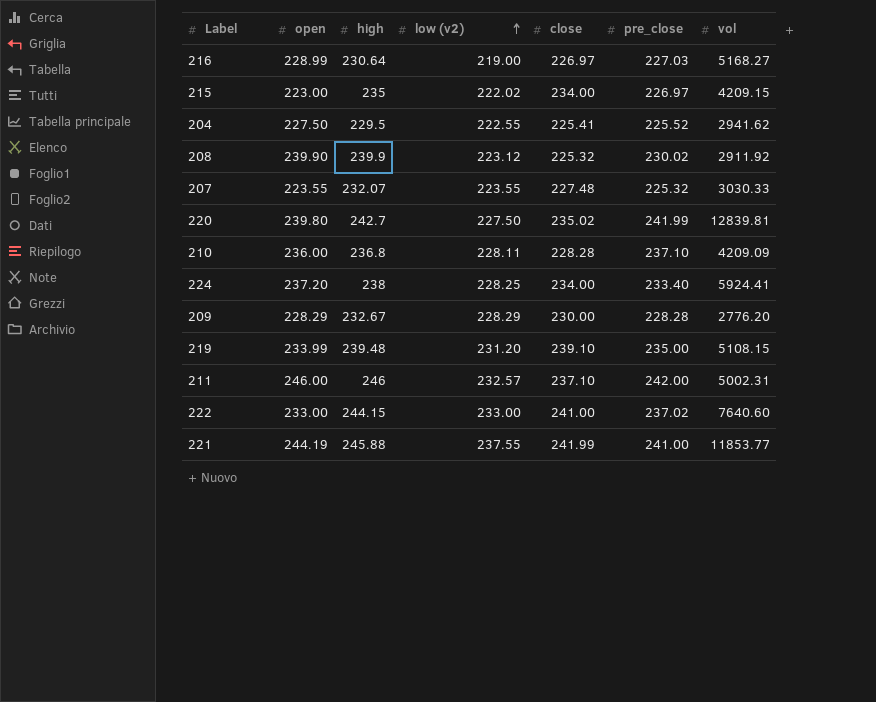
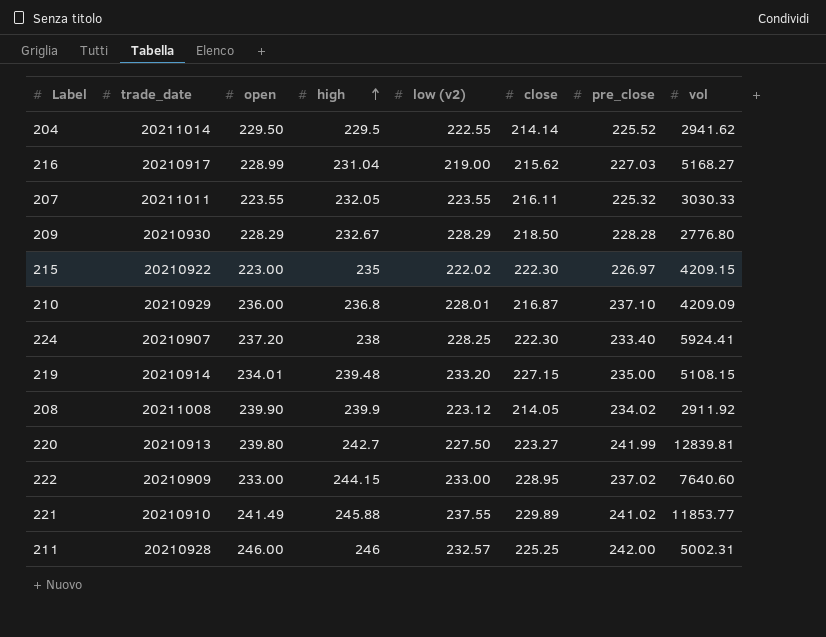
row order: low (v2) ascending -> high ascending
column trade_date | position: none -> 2
204 | open: 227.50 -> 229.50
204 | close: 225.41 -> 214.14
216 | high: 230.64 -> 231.04
216 | close: 226.97 -> 215.62
207 | high: 232.07 -> 232.05
207 | close: 227.48 -> 216.11
209 | close: 230.00 -> 218.50
209 | vol: 2776.20 -> 2776.80
215 | close: 234.00 -> 222.30
210 | low (v2): 228.11 -> 228.01
210 | close: 228.28 -> 216.87
224 | close: 234.00 -> 222.30
219 | open: 233.99 -> 234.01
219 | low (v2): 231.20 -> 233.20
219 | close: 239.10 -> 227.15
208 | close: 225.32 -> 214.05
208 | pre_close: 230.02 -> 234.02
220 | close: 235.02 -> 223.27
222 | close: 241.00 -> 228.95
221 | open: 244.19 -> 241.49
221 | close: 241.99 -> 229.89
221 | pre_close: 241.00 -> 241.02
211 | close: 237.10 -> 225.25

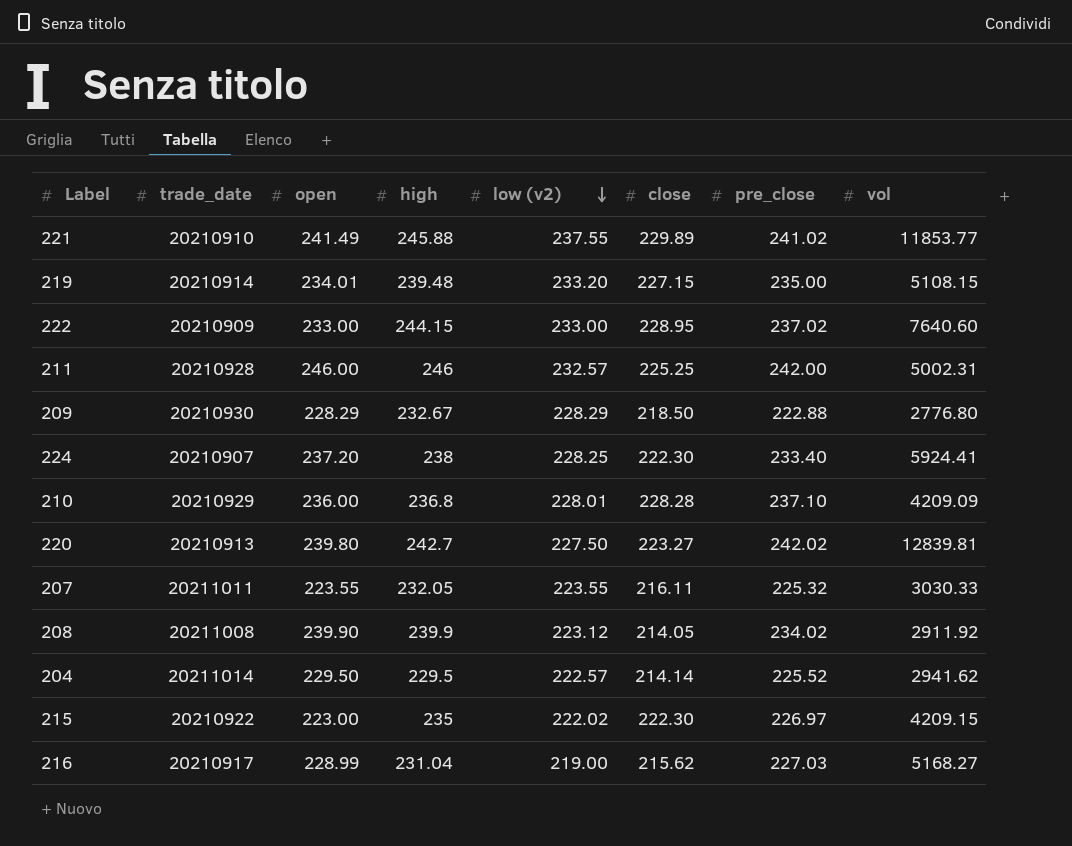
row order: high ascending -> low (v2) descending
209 | pre_close: 228.28 -> 222.88
210 | close: 216.87 -> 228.28
220 | pre_close: 241.99 -> 242.02
204 | low (v2): 222.55 -> 222.57

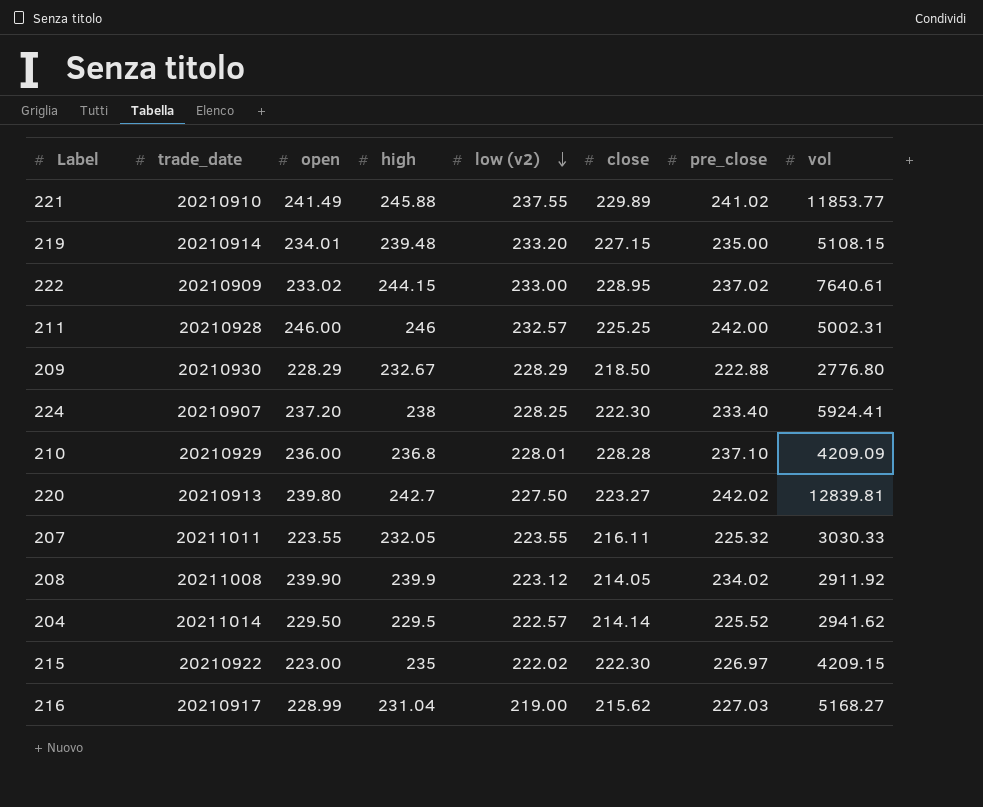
222 | open: 233.00 -> 233.02
222 | vol: 7640.60 -> 7640.61

